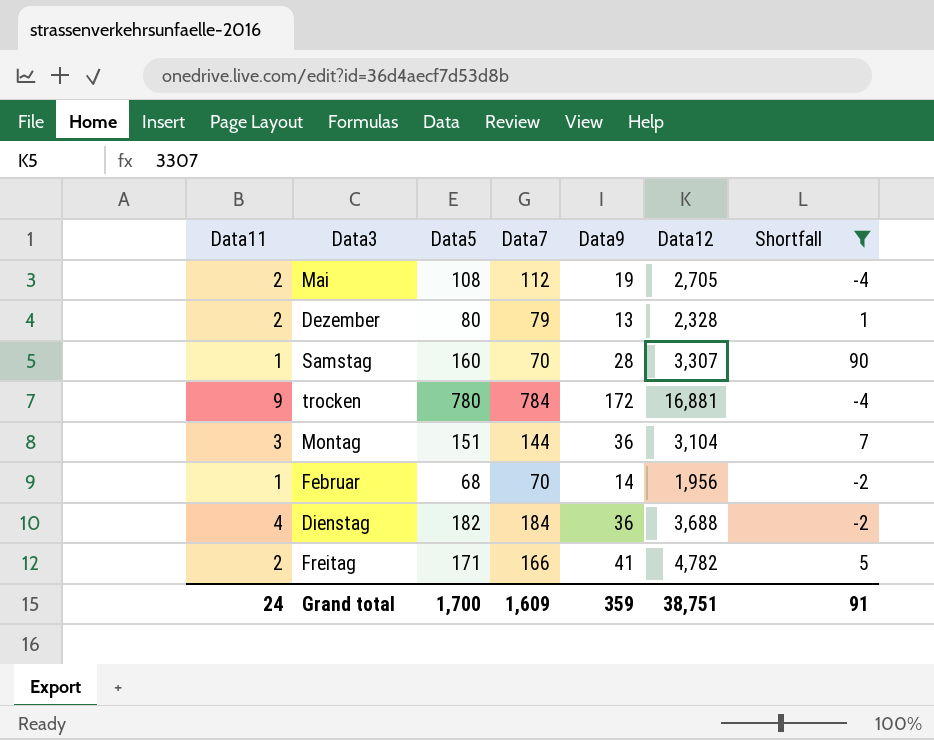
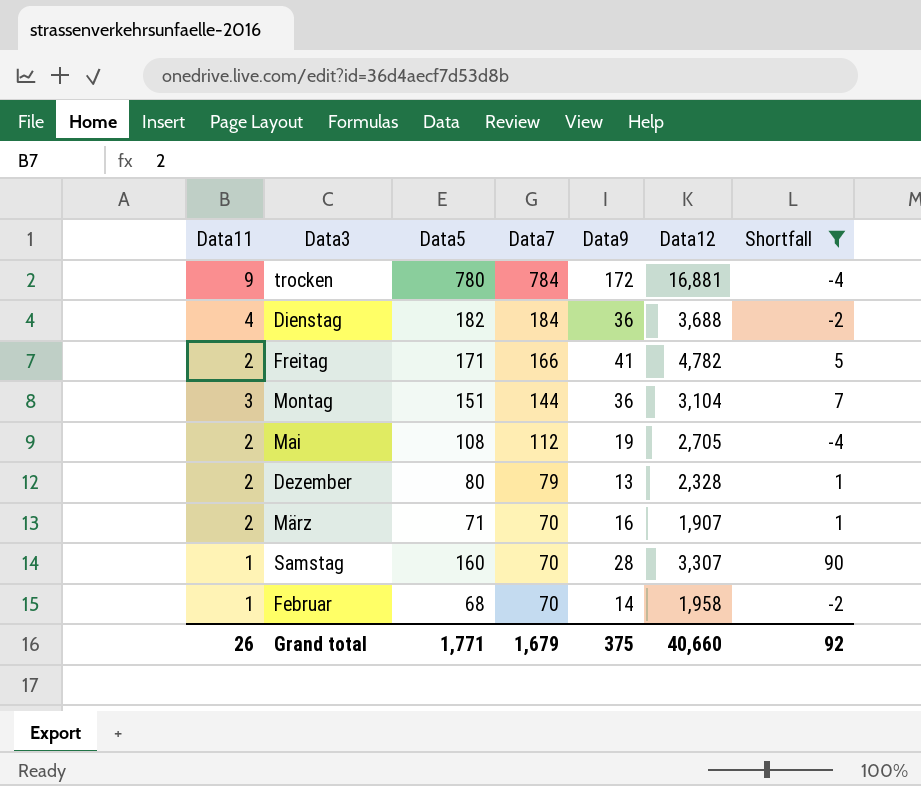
row order: none -> Data7 descending
row März: none -> 2 | 71 | 70 | 16 | 1,907 | 1
Februar | Data12: 1,956 -> 1,958
Grand total | Data11: 24 -> 26
Grand total | Data5: 1,700 -> 1,771
Grand total | Data7: 1,609 -> 1,679
Grand total | Data9: 359 -> 375
Grand total | Data12: 38,751 -> 40,660
Grand total | Shortfall: 91 -> 92

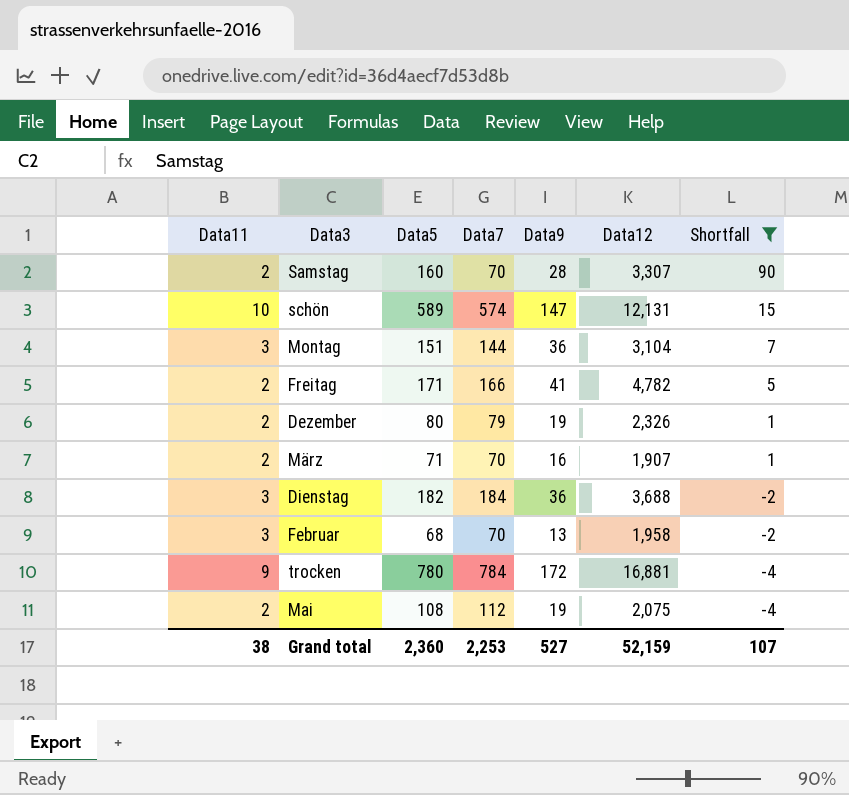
row order: Data7 descending -> Shortfall descending
Samstag | Data11: 1 -> 2
row schön: none -> 10 | 589 | 574 | 147 | 12,131 | 15
Dezember | Data9: 13 -> 19
Dezember | Data12: 2,328 -> 2,326
Dienstag | Data11: 4 -> 3
Februar | Data11: 1 -> 3
Februar | Data9: 14 -> 13
Mai | Data12: 2,705 -> 2,075
Grand total | Data11: 26 -> 38
Grand total | Data5: 1,771 -> 2,360
Grand total | Data7: 1,679 -> 2,253
Grand total | Data9: 375 -> 527
Grand total | Data12: 40,660 -> 52,159
Grand total | Shortfall: 92 -> 107

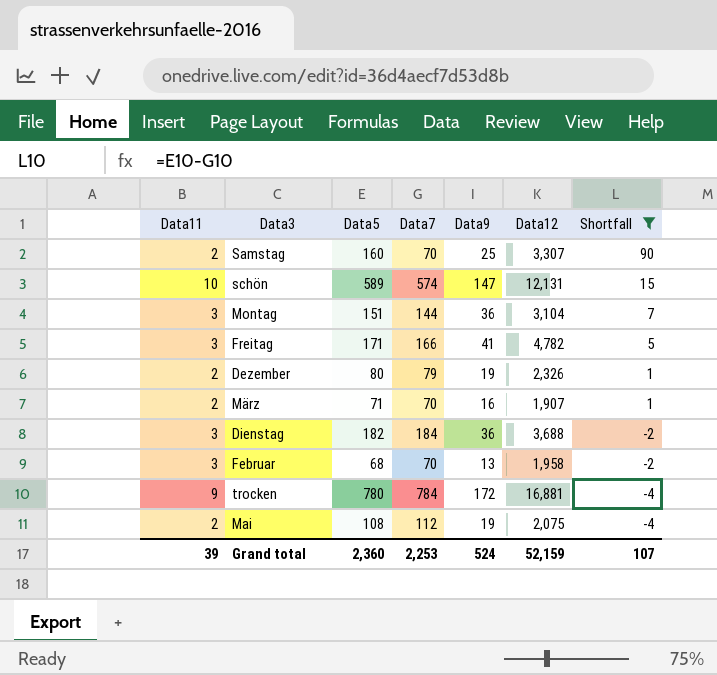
Samstag | Data9: 28 -> 25
Freitag | Data11: 2 -> 3
Grand total | Data11: 38 -> 39
Grand total | Data9: 527 -> 524

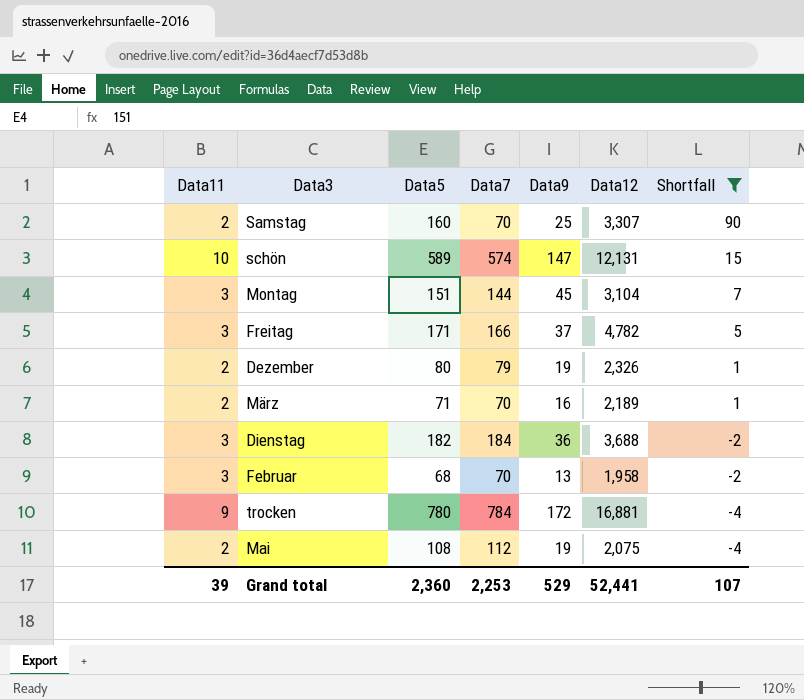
Montag | Data9: 36 -> 45
Freitag | Data9: 41 -> 37
März | Data12: 1,907 -> 2,189
Grand total | Data9: 524 -> 529
Grand total | Data12: 52,159 -> 52,441

